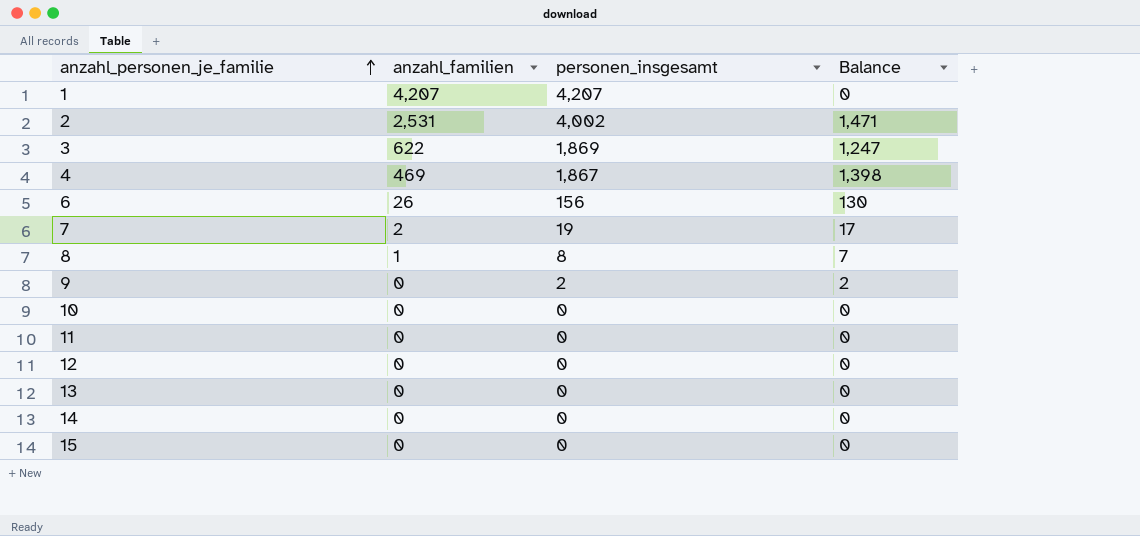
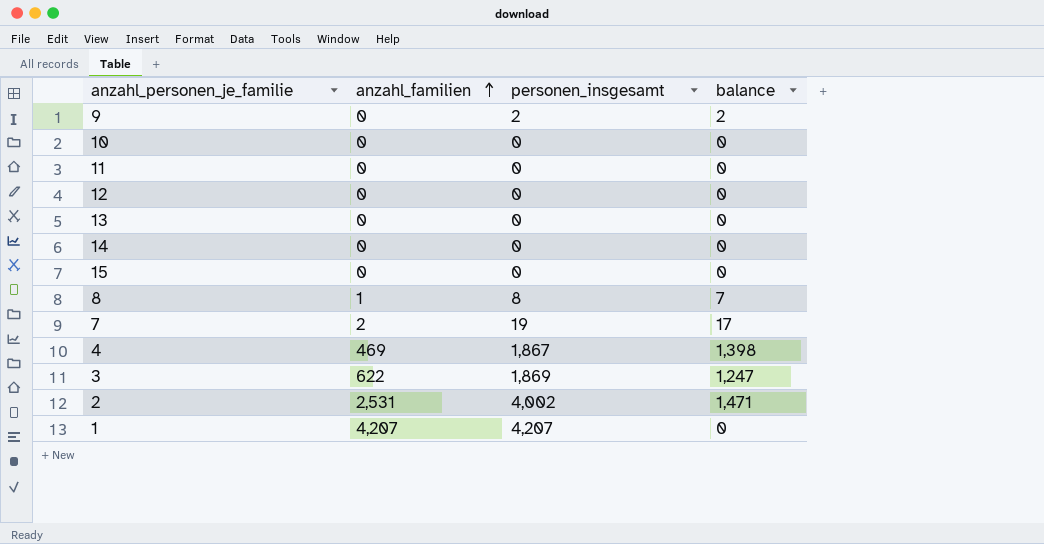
row order: anzahl_personen_je_familie ascending -> anzahl_familien ascending
column name: Balance -> balance
row 6: 26 | 156 | 130 -> none

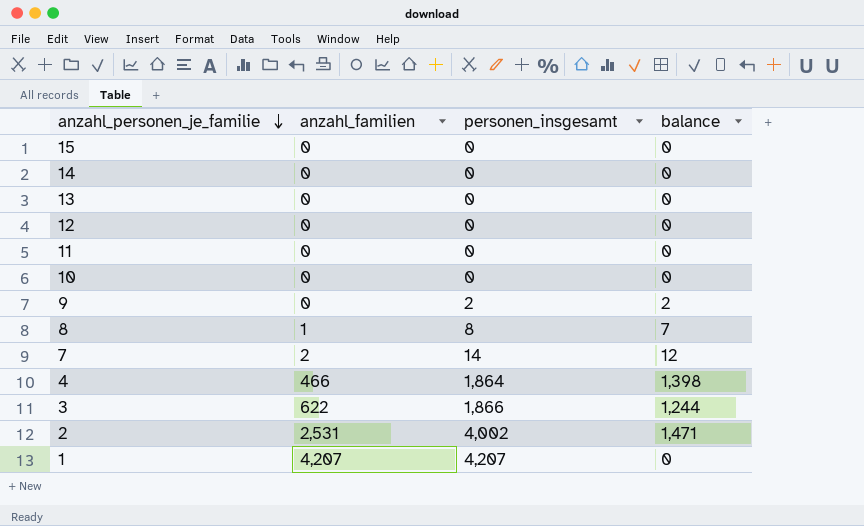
row order: anzahl_familien ascending -> anzahl_personen_je_familie descending
7 | personen_insgesamt: 19 -> 14
7 | balance: 17 -> 12
4 | anzahl_familien: 469 -> 466
4 | personen_insgesamt: 1,867 -> 1,864
3 | personen_insgesamt: 1,869 -> 1,866
3 | balance: 1,247 -> 1,244

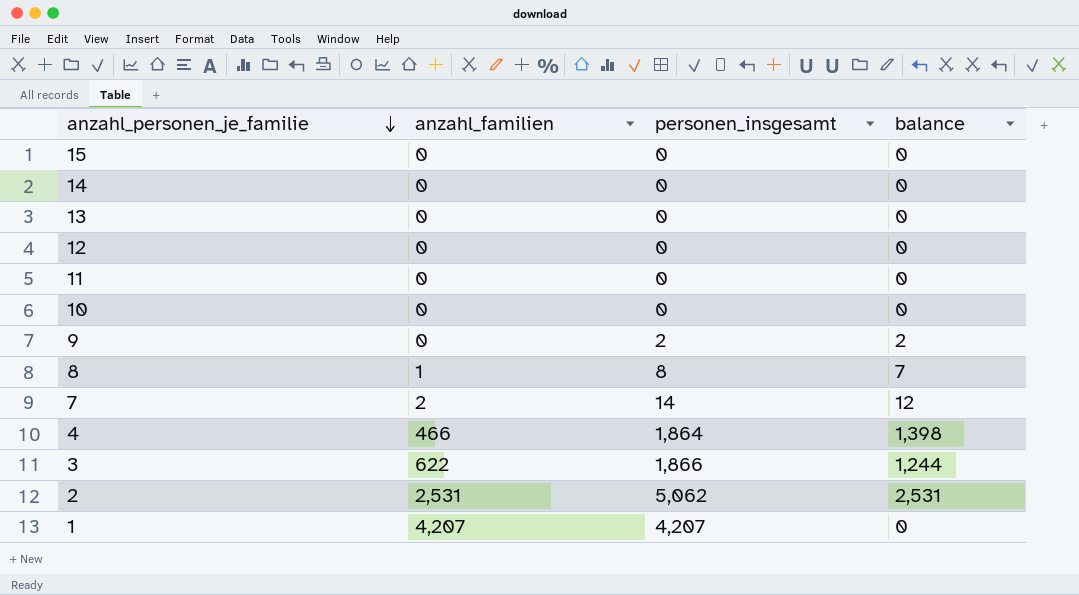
2 | personen_insgesamt: 4,002 -> 5,062
2 | balance: 1,471 -> 2,531

